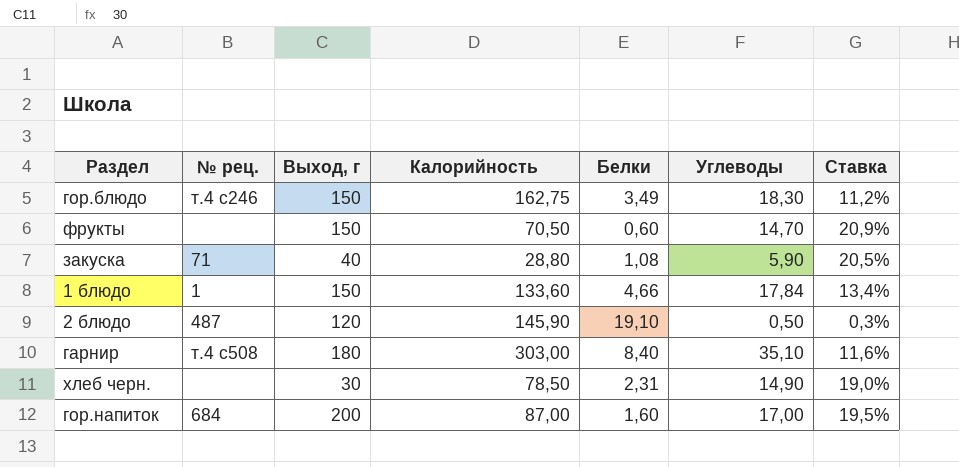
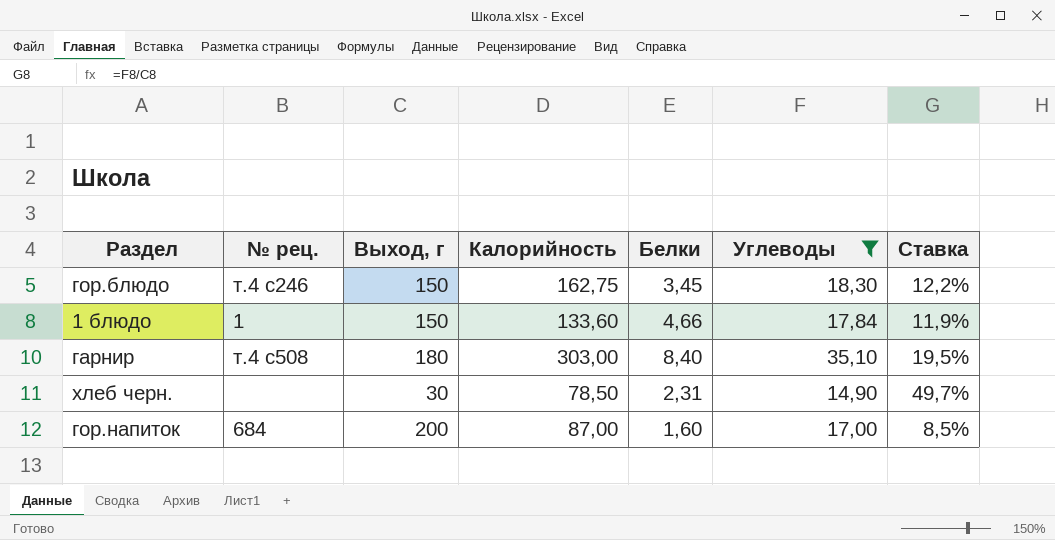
filter: none -> Углеводы >= 14,90
column Ставка | formula: [Углеводы] / [Калорийность] -> [Углеводы] / [Выход, г]
гор.блюдо | Белки: 3,49 -> 3,45

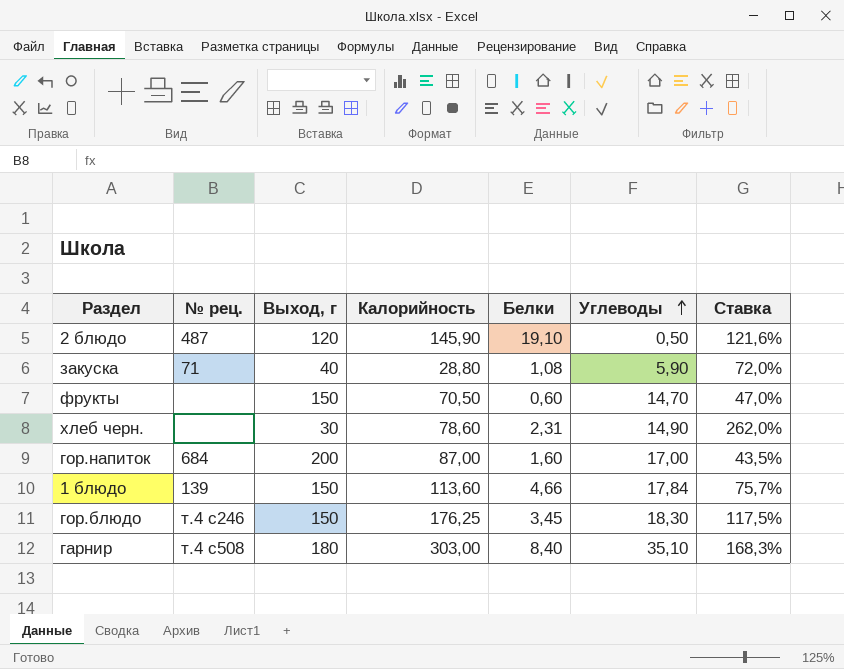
filter: Углеводы >= 14,90 -> none
row order: none -> Углеводы ascending
column Ставка | formula: [Углеводы] / [Выход, г] -> [Калорийность] / [Выход, г]
хлеб черн. | Калорийность: 78,50 -> 78,60
1 блюдо | № рец.: 1 -> 139
1 блюдо | Калорийность: 133,60 -> 113,60
гор.блюдо | Калорийность: 162,75 -> 176,25

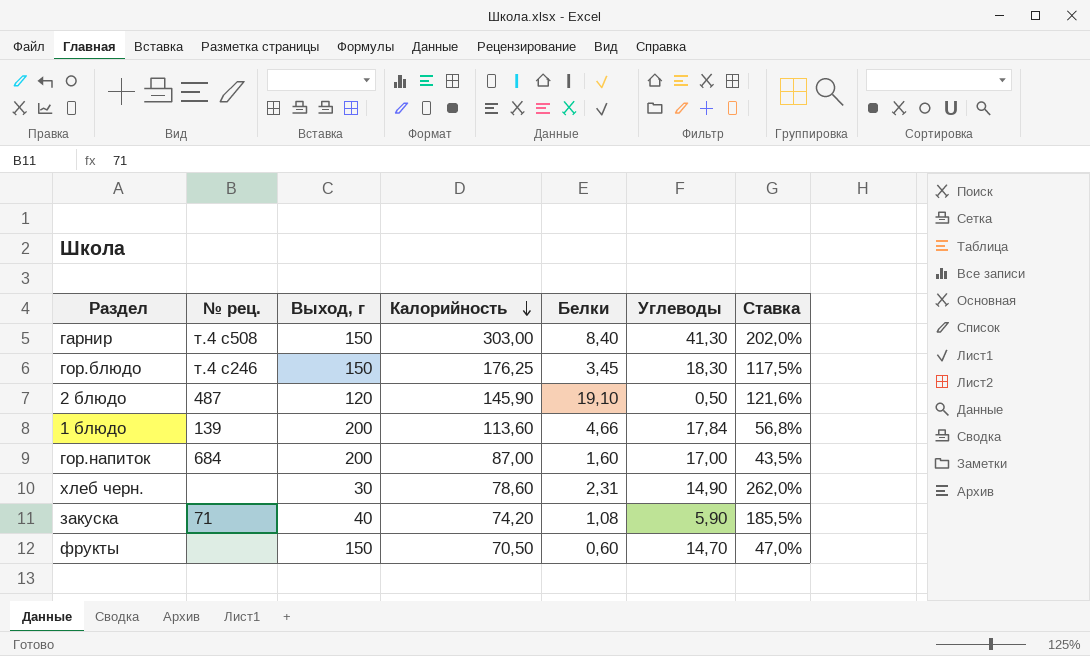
row order: Углеводы ascending -> Калорийность descending
гарнир | Выход, г: 180 -> 150
гарнир | Углеводы: 35,10 -> 41,30
гарнир | Ставка: 168,3% -> 202,0%
1 блюдо | Выход, г: 150 -> 200
1 блюдо | Ставка: 75,7% -> 56,8%
закуска | Калорийность: 28,80 -> 74,20
закуска | Ставка: 72,0% -> 185,5%

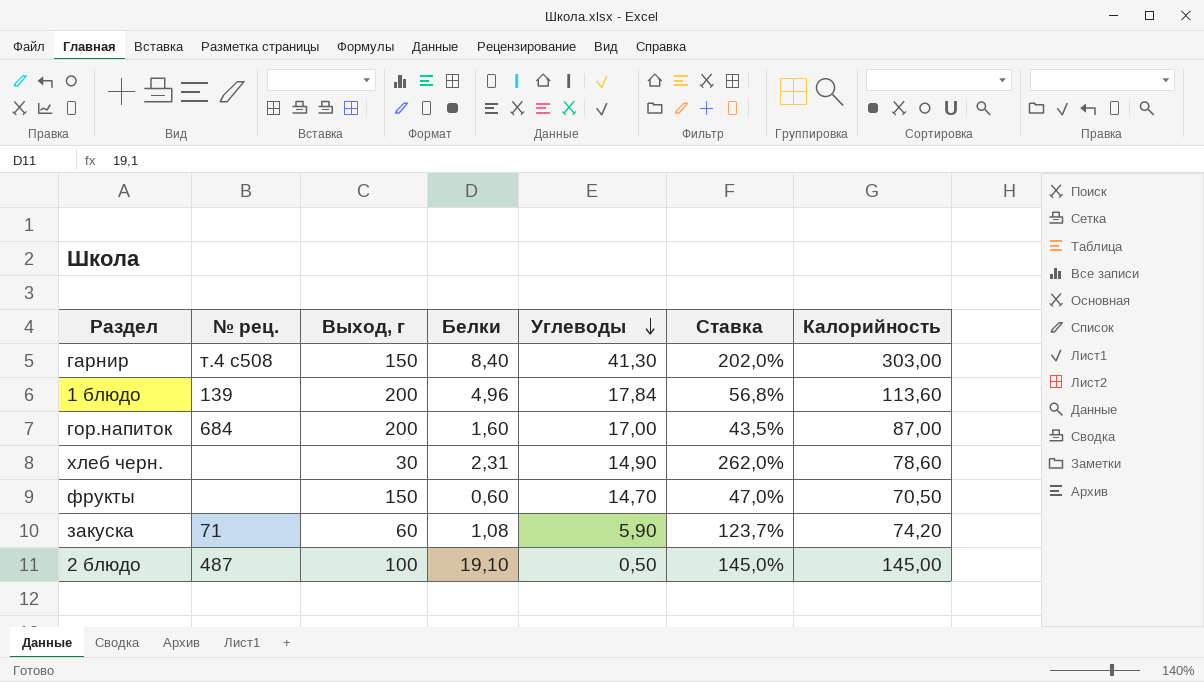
row order: Калорийность descending -> Углеводы descending
column Калорийность | position: 4 -> 7
row гор.блюдо: т.4 с246 | 150 | 176,25 | 3,45 | 18,30 | 117,5% -> none
1 блюдо | Белки: 4,66 -> 4,96
закуска | Выход, г: 40 -> 60
закуска | Ставка: 185,5% -> 123,7%
2 блюдо | Выход, г: 120 -> 100
2 блюдо | Ставка: 121,6% -> 145,0%
2 блюдо | Калорийность: 145,90 -> 145,00

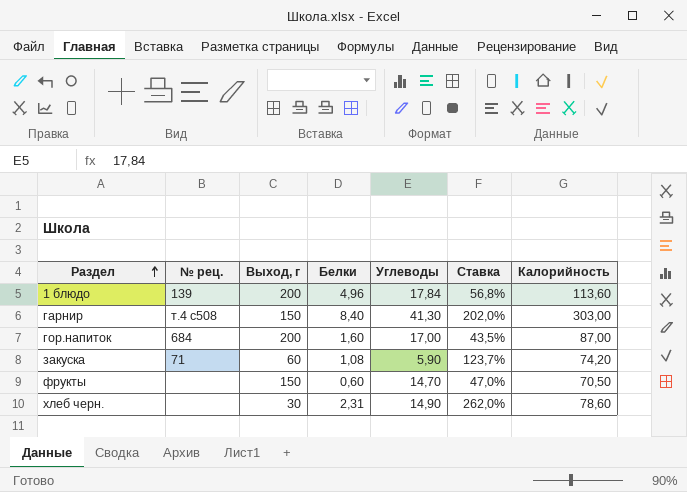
row order: Углеводы descending -> Раздел ascending
row 2 блюдо: 487 | 100 | 19,10 | 0,50 | 145,0% | 145,00 -> none

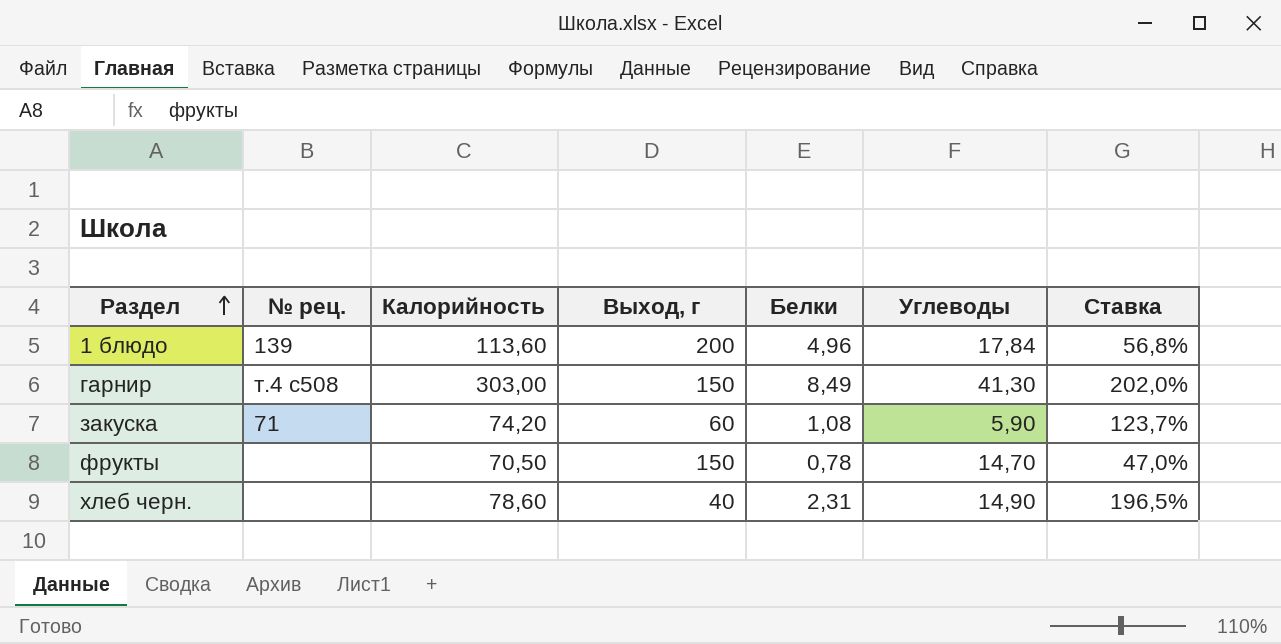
column Калорийность | position: 7 -> 3
row гор.напиток: 684 | 200 | 1,60 | 17,00 | 43,5% | 87,00 -> none
гарнир | Белки: 8,40 -> 8,49
фрукты | Белки: 0,60 -> 0,78
хлеб черн. | Выход, г: 30 -> 40
хлеб черн. | Ставка: 262,0% -> 196,5%

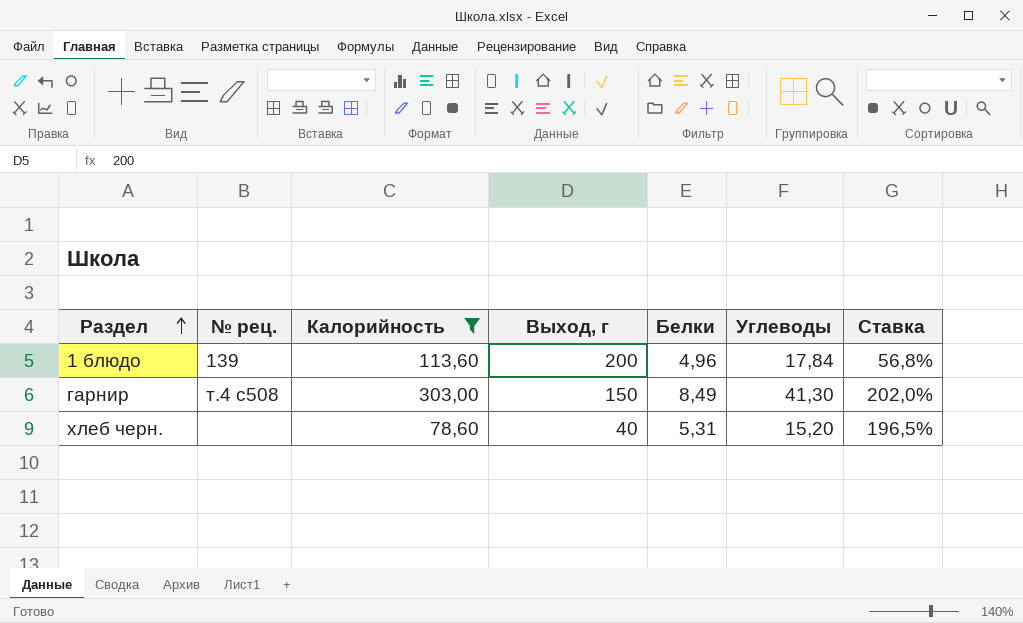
filter: none -> Калорийность >= 78,60
хлеб черн. | Белки: 2,31 -> 5,31
хлеб черн. | Углеводы: 14,90 -> 15,20

